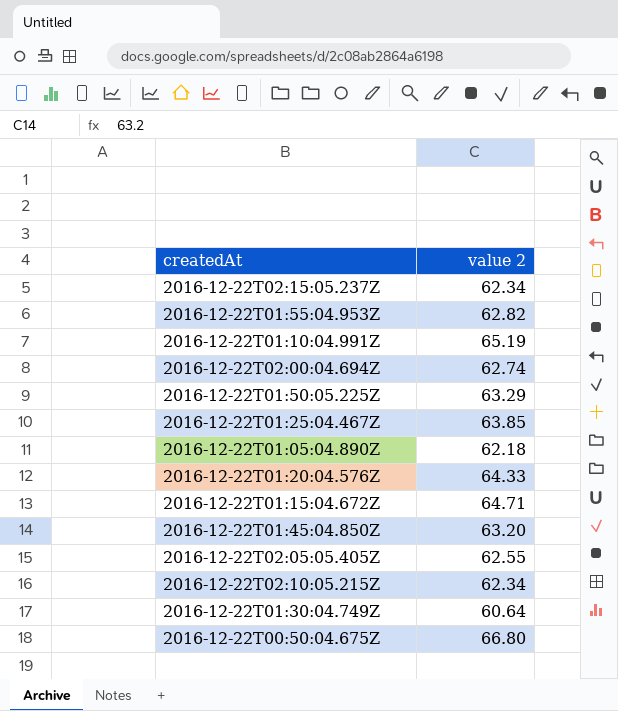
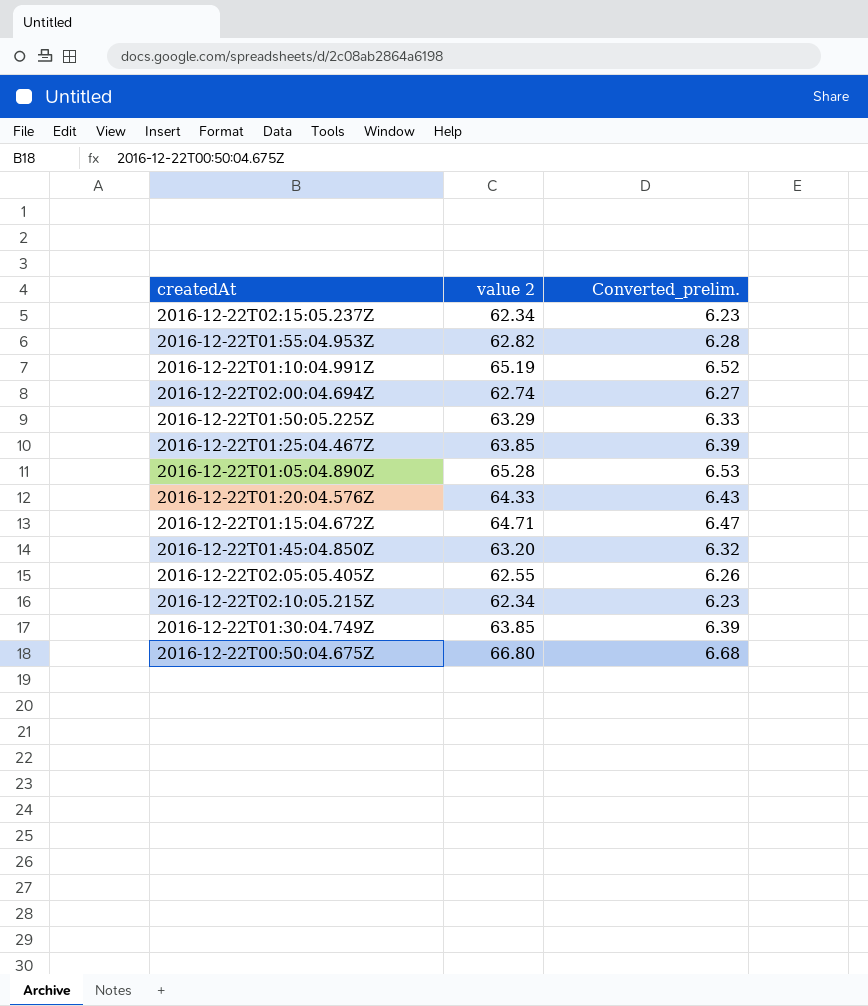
column Converted_prelim. | formula: none -> [value 2] * 0.1
2016-12-22T01:05:04.890Z | value 2: 62.18 -> 65.28
2016-12-22T01:30:04.749Z | value 2: 60.64 -> 63.85

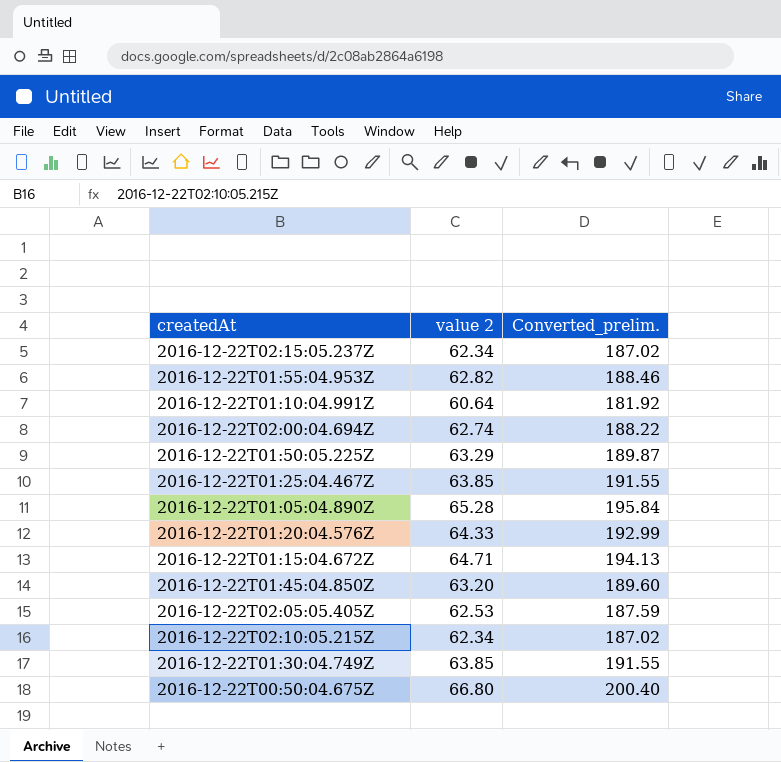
column Converted_prelim. | formula: [value 2] * 0.1 -> [value 2] * 3
2016-12-22T01:10:04.991Z | value 2: 65.19 -> 60.64
2016-12-22T02:05:05.405Z | value 2: 62.55 -> 62.53

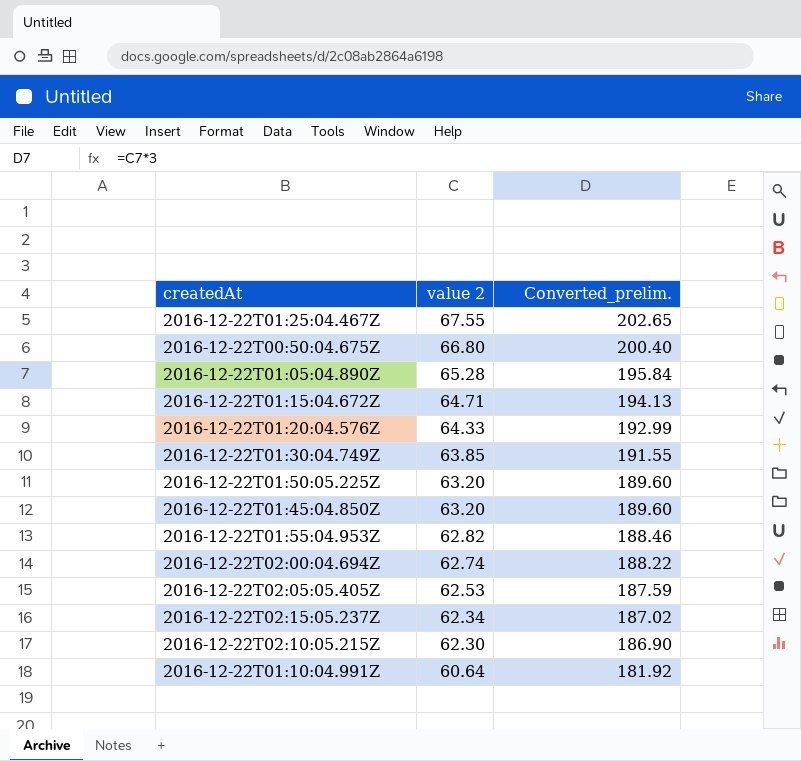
row order: none -> value 2 descending
2016-12-22T01:25:04.467Z | value 2: 63.85 -> 67.55
2016-12-22T01:25:04.467Z | Converted_prelim.: 191.55 -> 202.65
2016-12-22T01:50:05.225Z | value 2: 63.29 -> 63.20
2016-12-22T01:50:05.225Z | Converted_prelim.: 189.87 -> 189.60
2016-12-22T02:10:05.215Z | value 2: 62.34 -> 62.30
2016-12-22T02:10:05.215Z | Converted_prelim.: 187.02 -> 186.90

